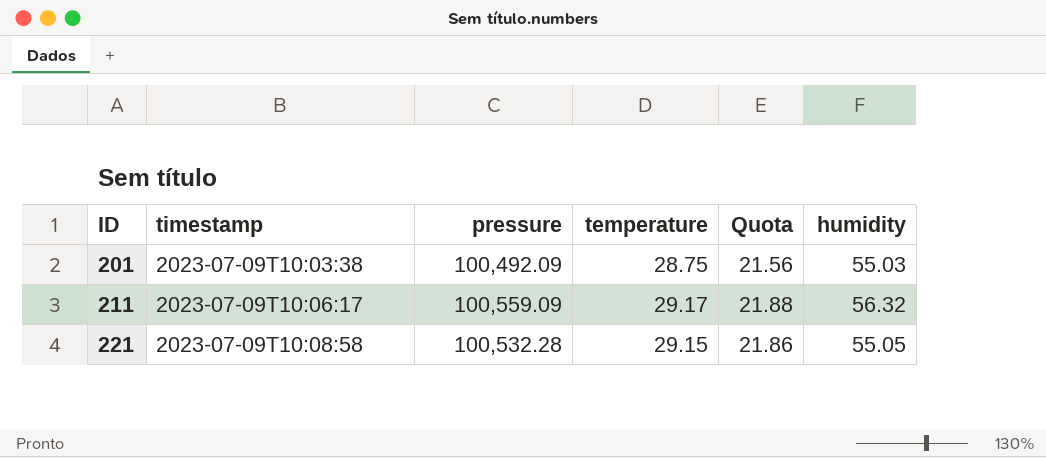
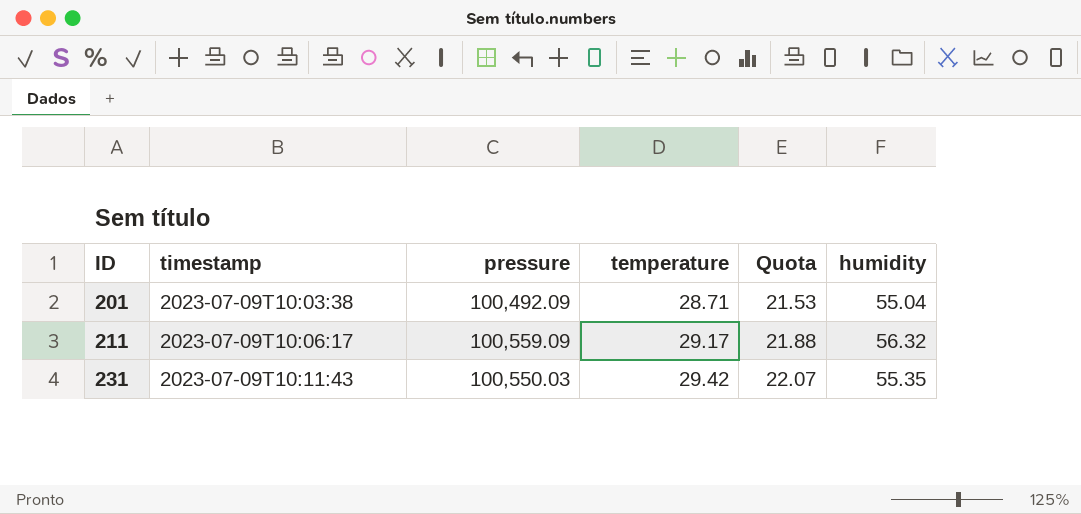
row 221: 2023-07-09T10:08:58 | 100,532.28 | 29.15 | 21.86 | 55.05 -> none
201 | temperature: 28.75 -> 28.71
201 | Quota: 21.56 -> 21.53
201 | humidity: 55.03 -> 55.04
row 231: none -> 2023-07-09T10:11:43 | 100,550.03 | 29.42 | 22.07 | 55.35

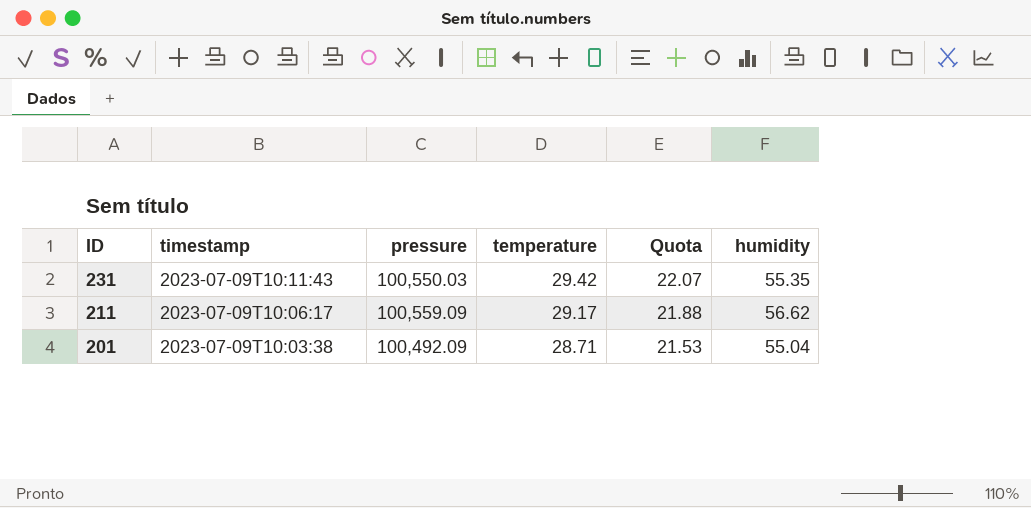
row order: ID ascending -> ID descending
211 | humidity: 56.32 -> 56.62

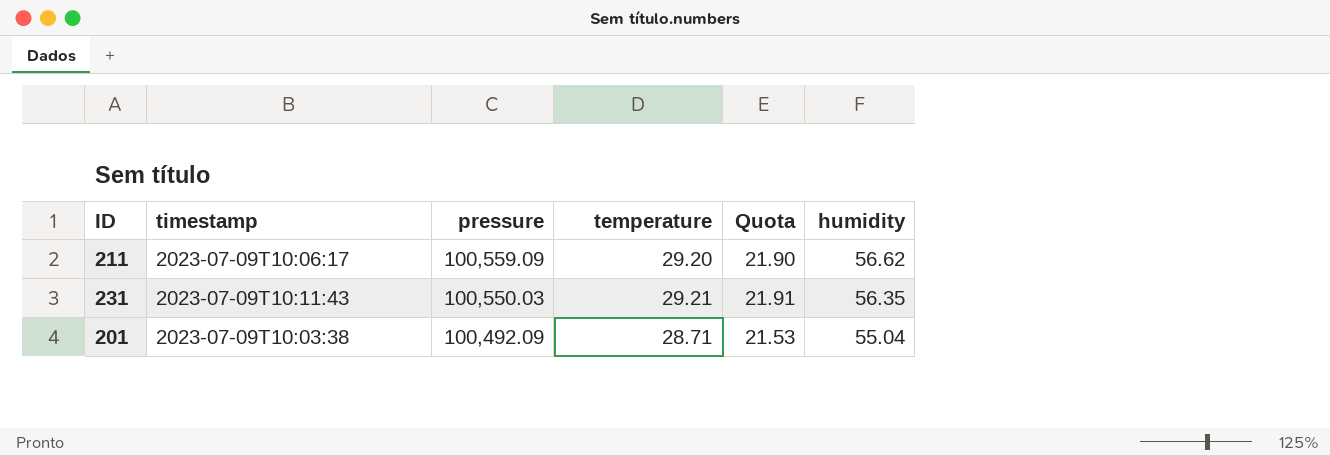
row order: ID descending -> pressure descending
211 | temperature: 29.17 -> 29.20
211 | Quota: 21.88 -> 21.90
231 | temperature: 29.42 -> 29.21
231 | Quota: 22.07 -> 21.91
231 | humidity: 55.35 -> 56.35

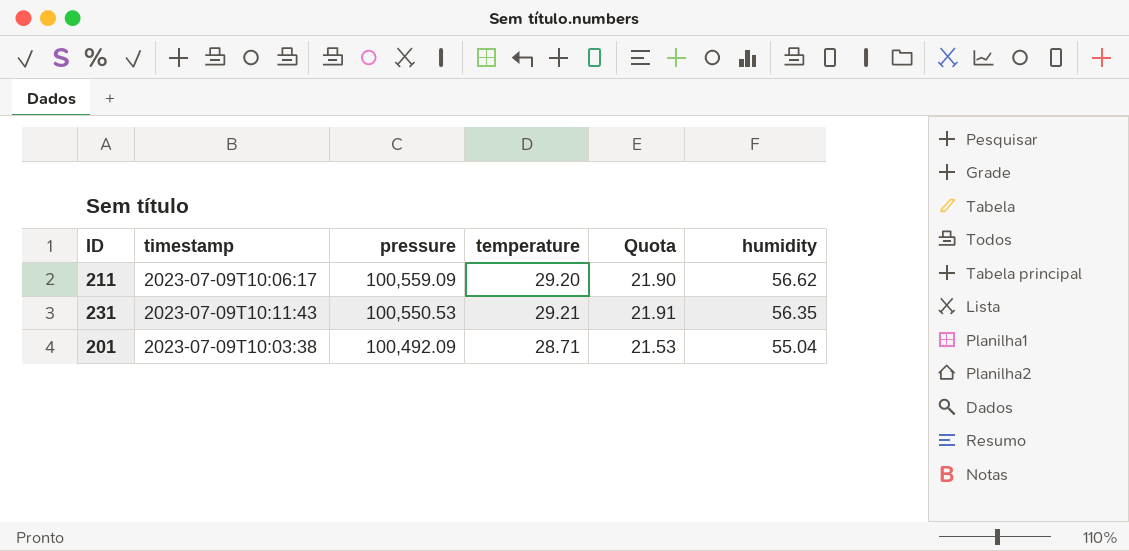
231 | pressure: 100,550.03 -> 100,550.53

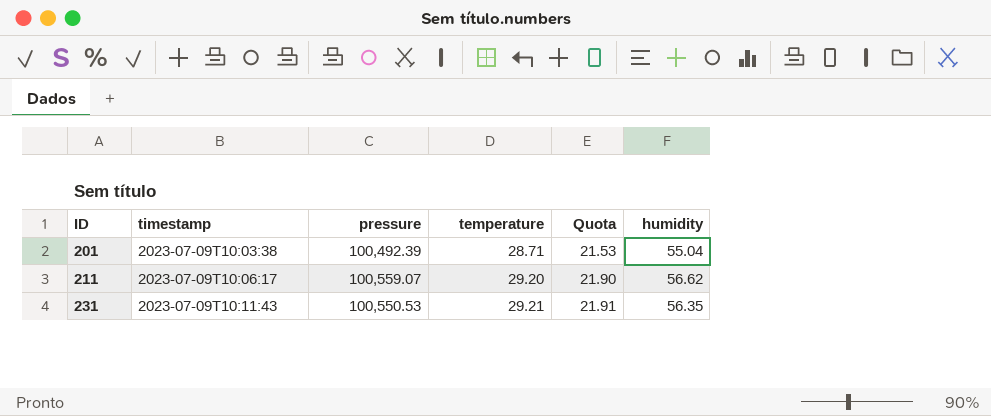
row order: pressure descending -> ID ascending
201 | pressure: 100,492.09 -> 100,492.39
211 | pressure: 100,559.09 -> 100,559.07

